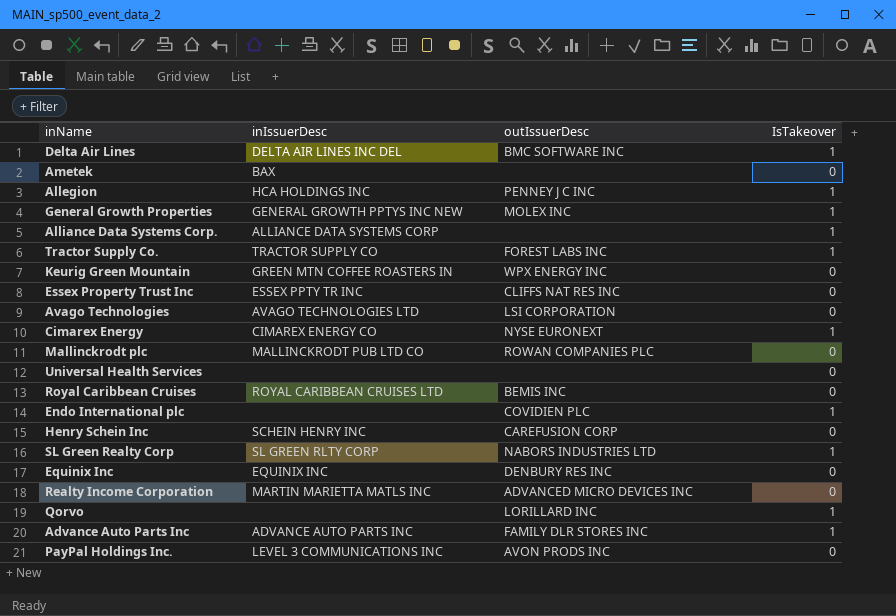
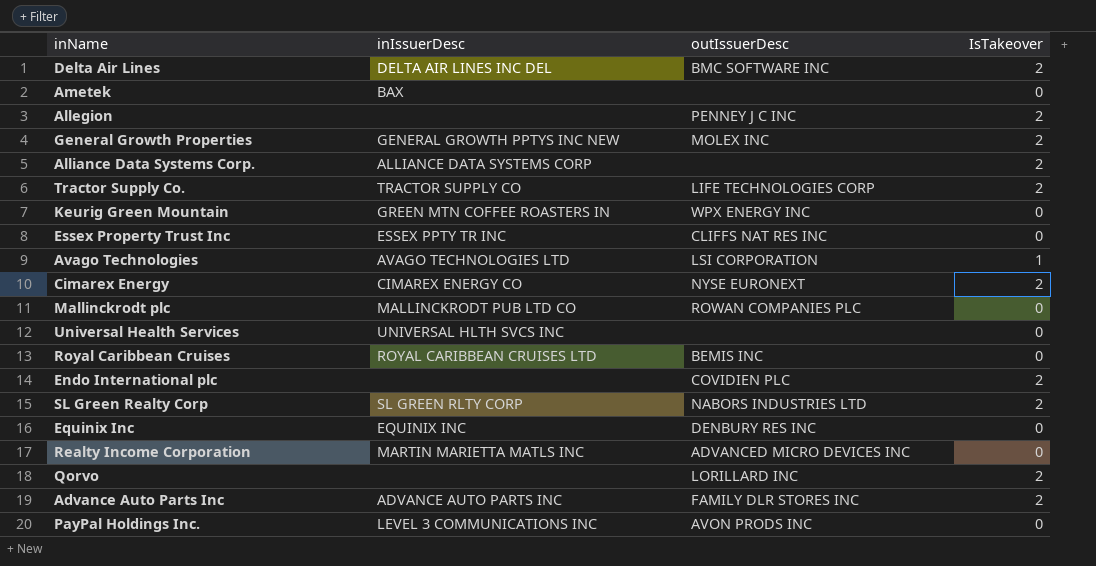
row Henry Schein Inc: SCHEIN HENRY INC | CAREFUSION CORP | 0 -> none
Delta Air Lines | IsTakeover: 1 -> 2
Allegion | inIssuerDesc: HCA HOLDINGS INC -> none
Allegion | IsTakeover: 1 -> 2
General Growth Properties | IsTakeover: 1 -> 2
Alliance Data Systems Corp. | IsTakeover: 1 -> 2
Tractor Supply Co. | outIssuerDesc: FOREST LABS INC -> LIFE TECHNOLOGIES CORP
Tractor Supply Co. | IsTakeover: 1 -> 2
Avago Technologies | IsTakeover: 0 -> 1
Cimarex Energy | IsTakeover: 1 -> 2
Universal Health Services | inIssuerDesc: none -> UNIVERSAL HLTH SVCS INC
Endo International plc | IsTakeover: 1 -> 2
SL Green Realty Corp | IsTakeover: 1 -> 2
Qorvo | IsTakeover: 1 -> 2
Advance Auto Parts Inc | IsTakeover: 1 -> 2

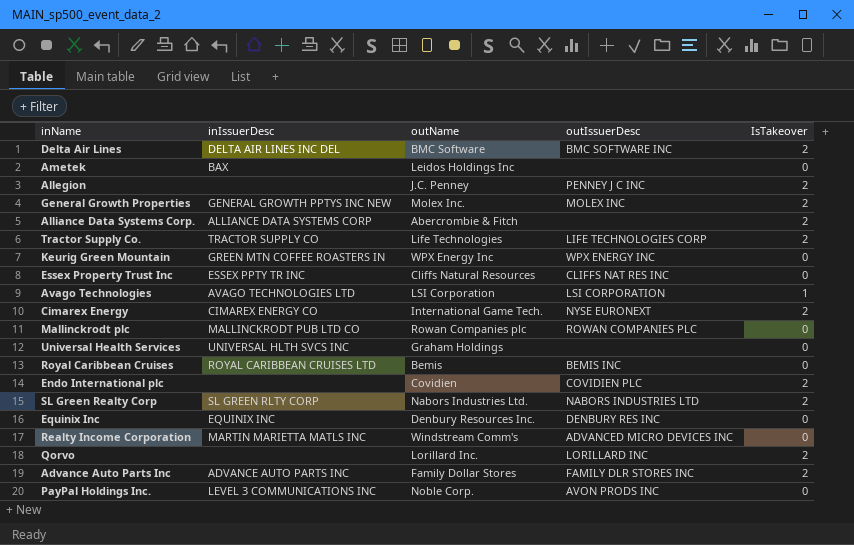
column outName | position: none -> 3

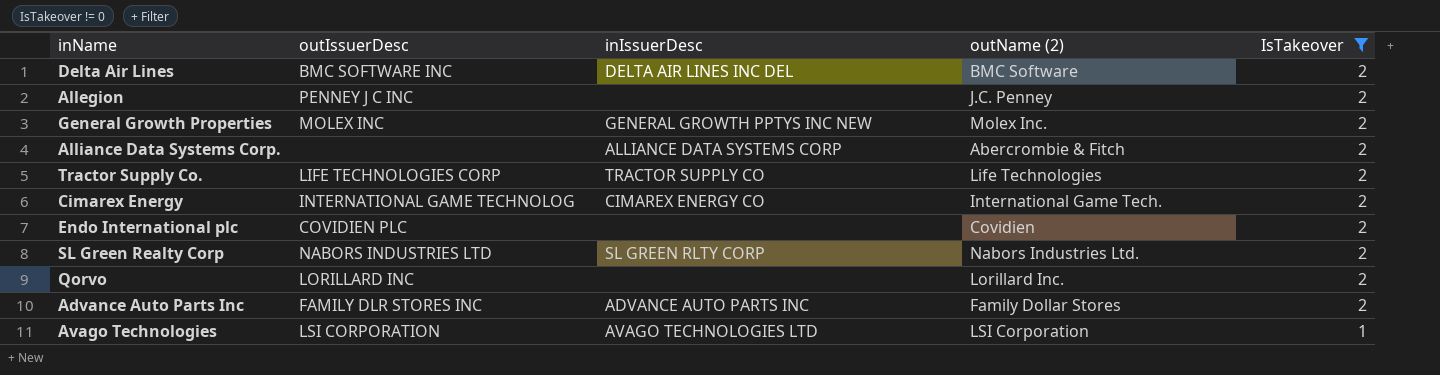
filter: none -> IsTakeover != 0
row order: none -> IsTakeover descending
column outIssuerDesc | position: 4 -> 2
column name: outName -> outName (2)
Cimarex Energy | outIssuerDesc: NYSE EURONEXT -> INTERNATIONAL GAME TECHNOLOG

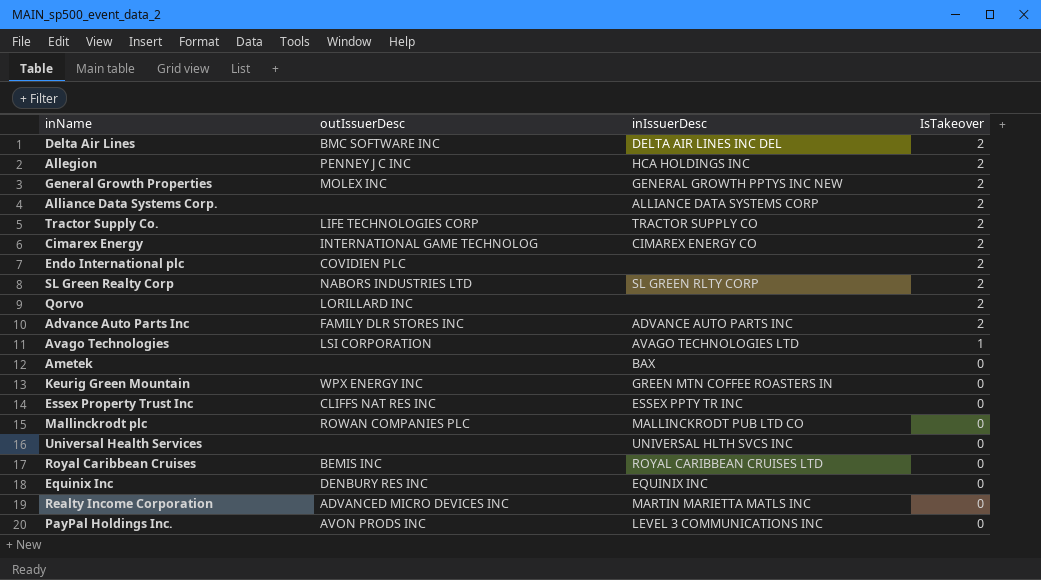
filter: IsTakeover != 0 -> none
column outName (2) | position: 4 -> none
Allegion | inIssuerDesc: none -> HCA HOLDINGS INC

